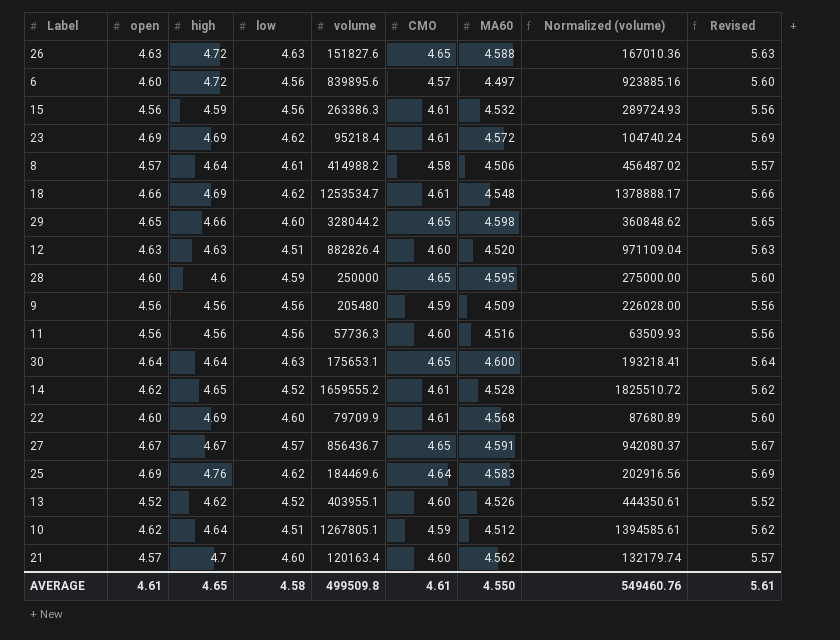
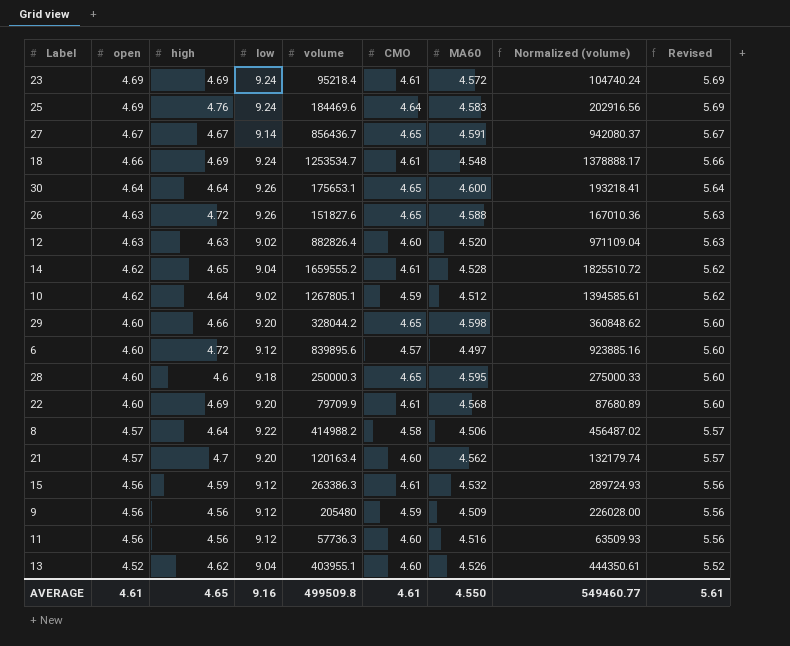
row order: none -> open descending
23 | low: 4.62 -> 9.24
25 | low: 4.62 -> 9.24
27 | low: 4.57 -> 9.14
18 | low: 4.62 -> 9.24
30 | low: 4.63 -> 9.26
26 | low: 4.63 -> 9.26
12 | low: 4.51 -> 9.02
14 | low: 4.52 -> 9.04
10 | low: 4.51 -> 9.02
29 | open: 4.65 -> 4.60
29 | low: 4.60 -> 9.20
29 | Revised: 5.65 -> 5.60
6 | low: 4.56 -> 9.12
28 | low: 4.59 -> 9.18
28 | volume: 250000 -> 250000.3
28 | Normalized (volume): 275000.00 -> 275000.33
22 | low: 4.60 -> 9.20
8 | low: 4.61 -> 9.22
21 | low: 4.60 -> 9.20
15 | low: 4.56 -> 9.12
9 | low: 4.56 -> 9.12
11 | low: 4.56 -> 9.12
13 | low: 4.52 -> 9.04
AVERAGE | low: 4.58 -> 9.16
AVERAGE | Normalized (volume): 549460.76 -> 549460.77

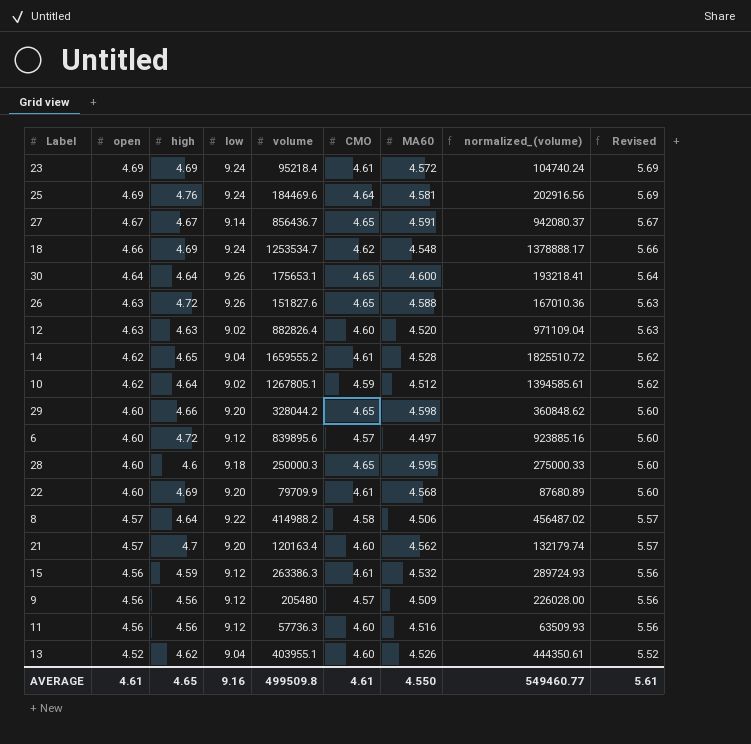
column name: Normalized (volume) -> normalized_(volume)
25 | MA60: 4.583 -> 4.581
18 | CMO: 4.61 -> 4.62
9 | CMO: 4.59 -> 4.57

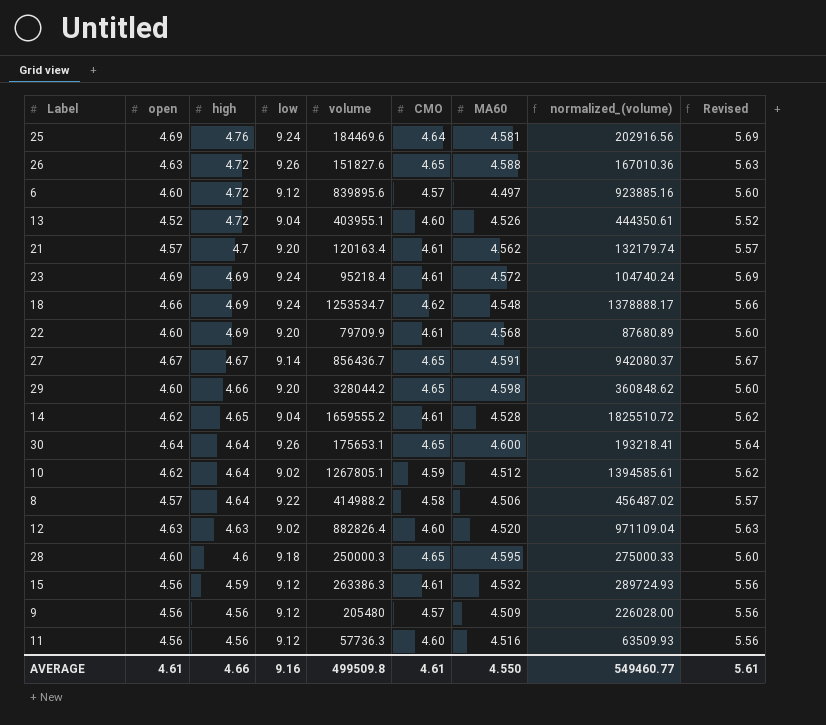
row order: open descending -> high descending
13 | high: 4.62 -> 4.72
21 | CMO: 4.60 -> 4.61
AVERAGE | high: 4.65 -> 4.66

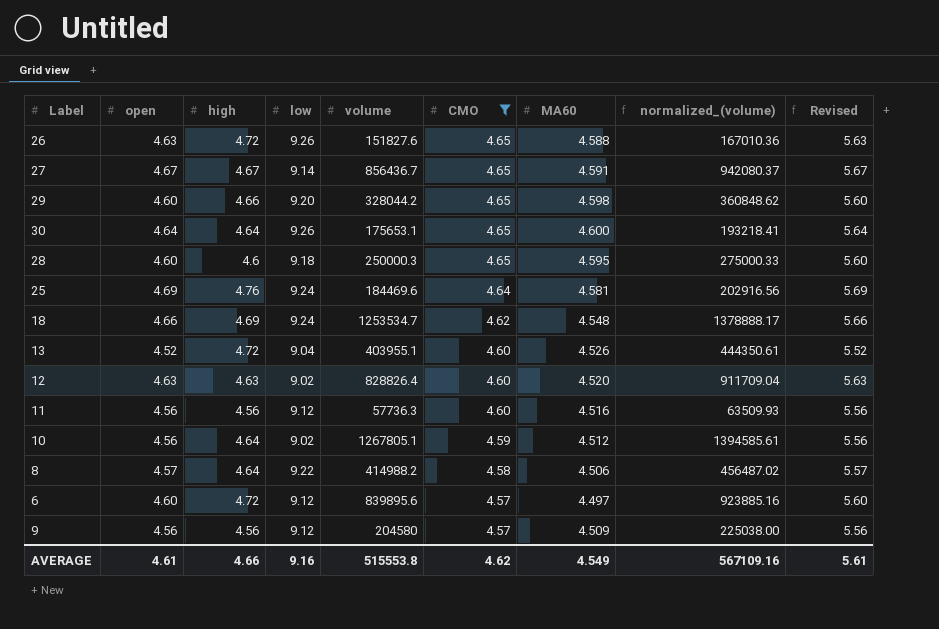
filter: none -> CMO != 4.61
row order: high descending -> CMO descending
12 | volume: 882826.4 -> 828826.4
12 | normalized_(volume): 971109.04 -> 911709.04
10 | open: 4.62 -> 4.56
10 | Revised: 5.62 -> 5.56
9 | volume: 205480 -> 204580
9 | normalized_(volume): 226028.00 -> 225038.00
AVERAGE | volume: 499509.8 -> 515553.8
AVERAGE | CMO: 4.61 -> 4.62
AVERAGE | MA60: 4.550 -> 4.549
AVERAGE | normalized_(volume): 549460.77 -> 567109.16

